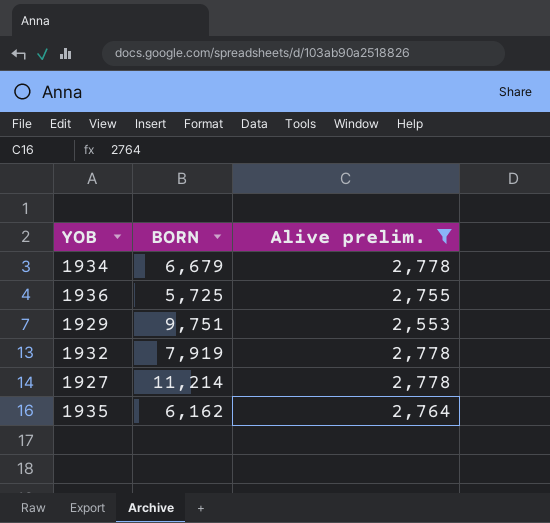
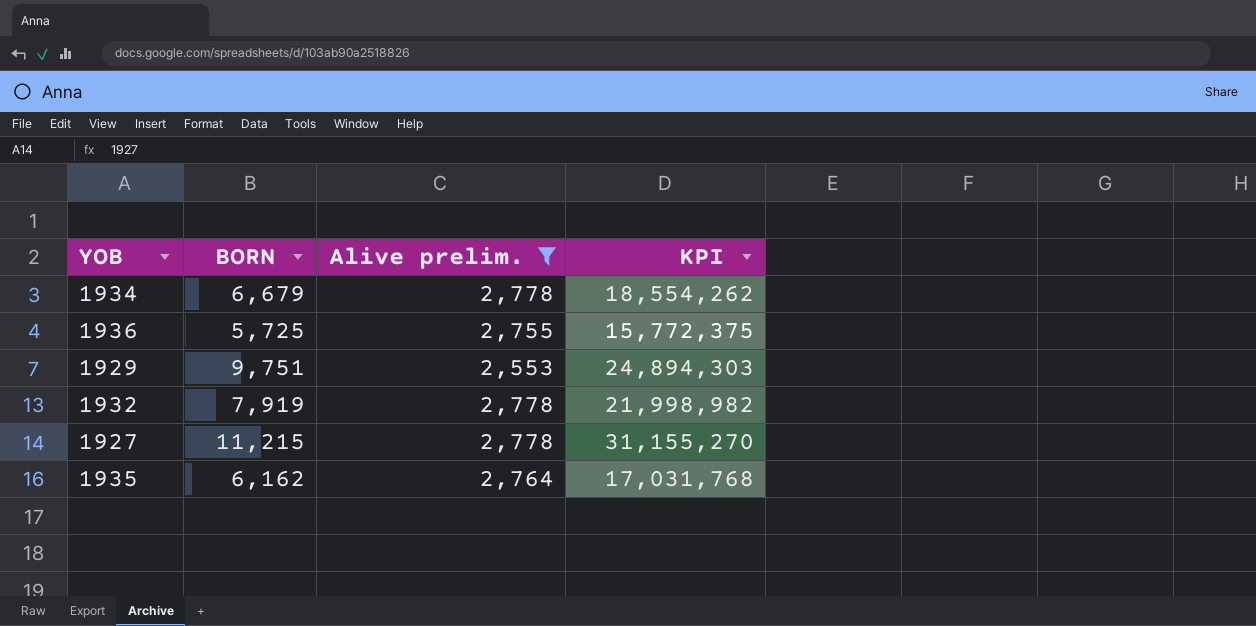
column KPI | formula: none -> [BORN] * [Alive prelim.]
1927 | BORN: 11,214 -> 11,215

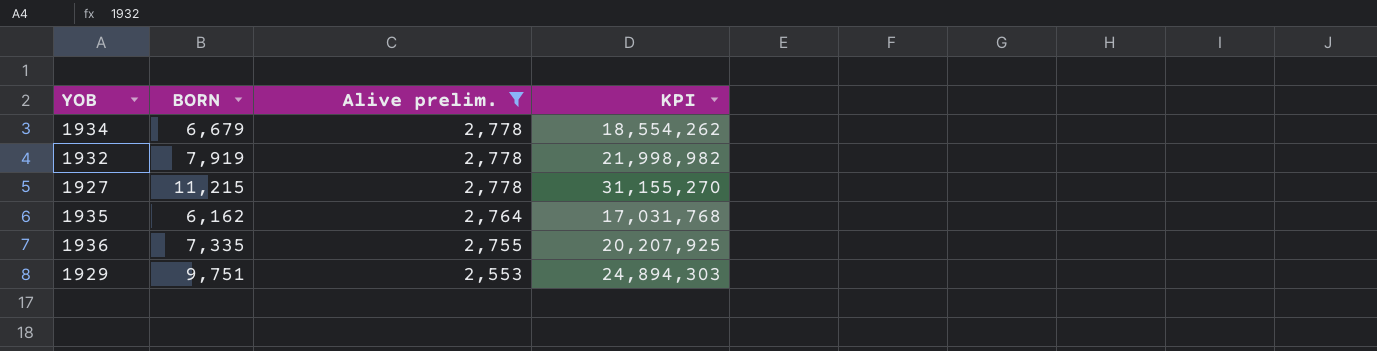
row order: none -> Alive prelim. descending
1936 | BORN: 5,725 -> 7,335
1936 | KPI: 15,772,375 -> 20,207,925

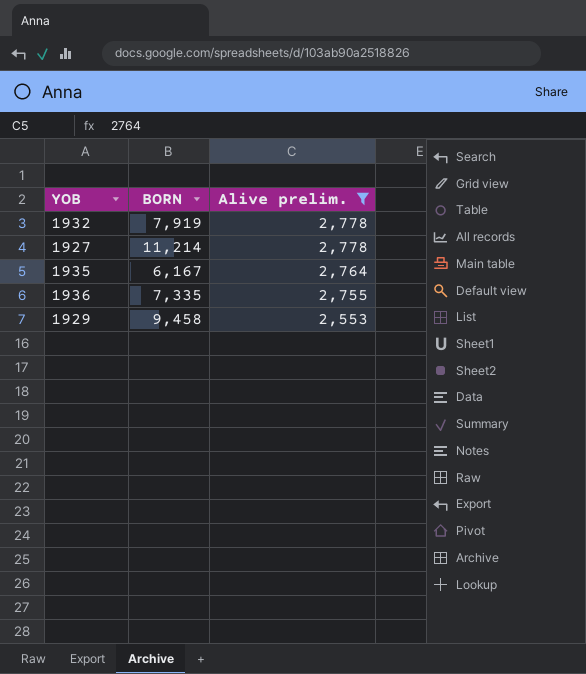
column KPI | formula: [BORN] * [Alive prelim.] -> none
row 1934: 6,679 | 2,778 | 18,554,262 -> none
1927 | BORN: 11,215 -> 11,214
1935 | BORN: 6,162 -> 6,167
1929 | BORN: 9,751 -> 9,458

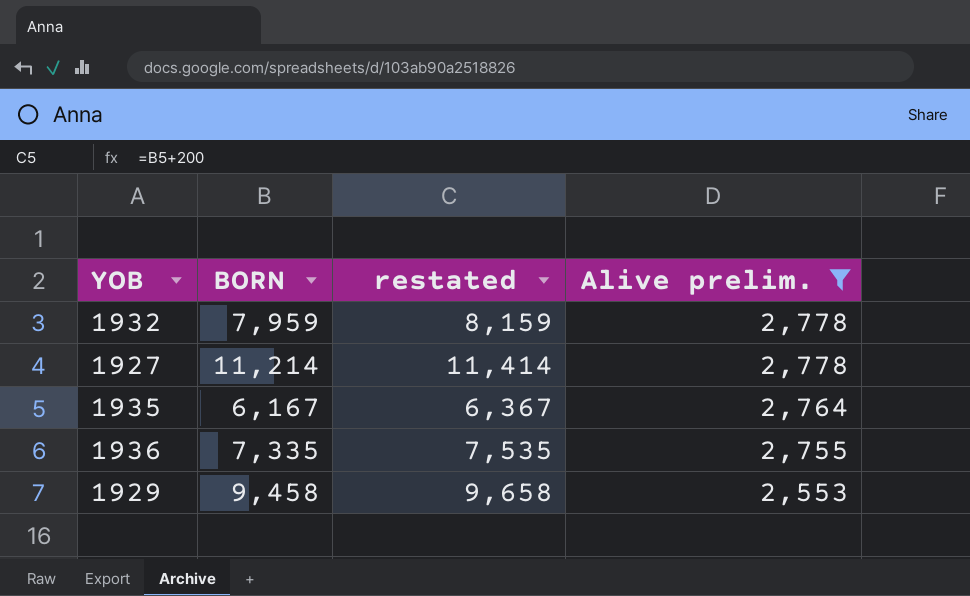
column restated | formula: none -> [BORN] + 200
1932 | BORN: 7,919 -> 7,959

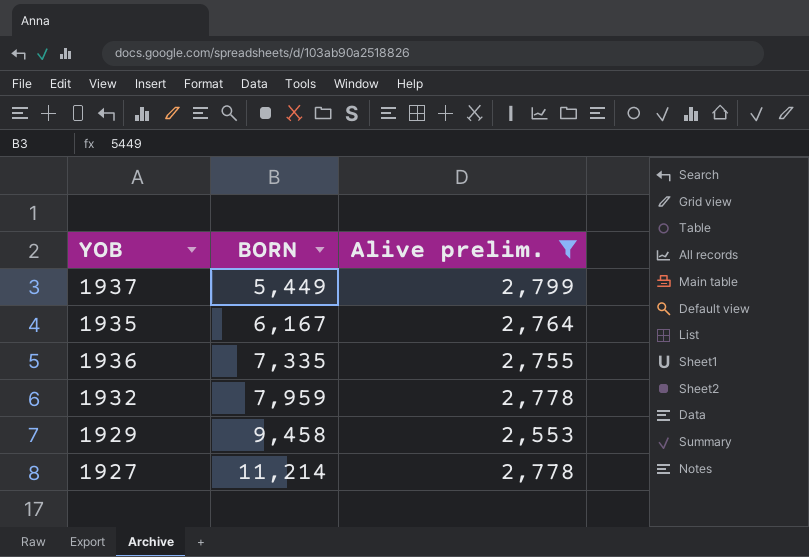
row order: Alive prelim. descending -> BORN ascending
column restated | formula: [BORN] + 200 -> none
row 1937: none -> 5,449 | 2,799

